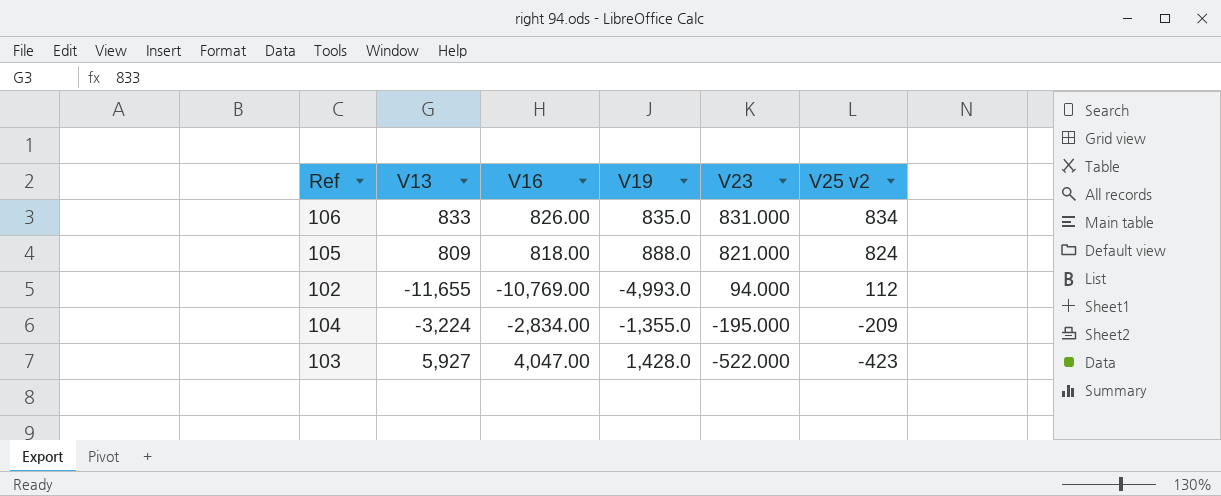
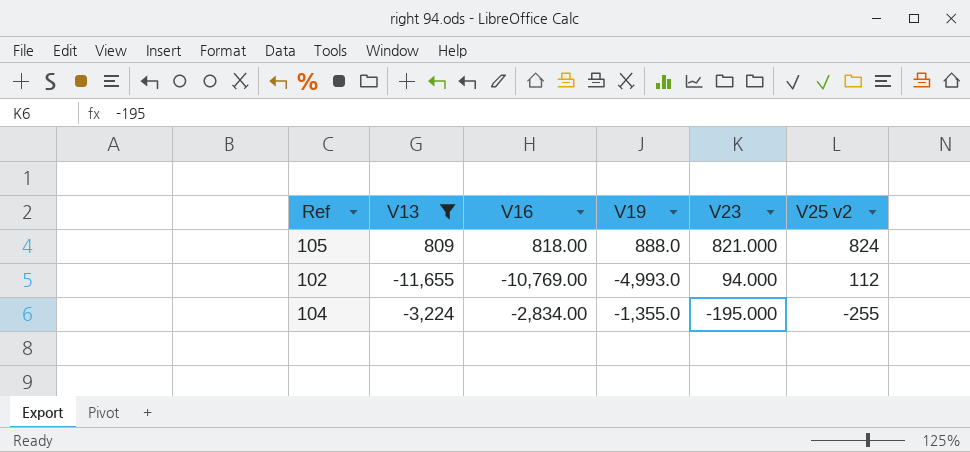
filter: none -> V13 <= 809
104 | V25 v2: -209 -> -255

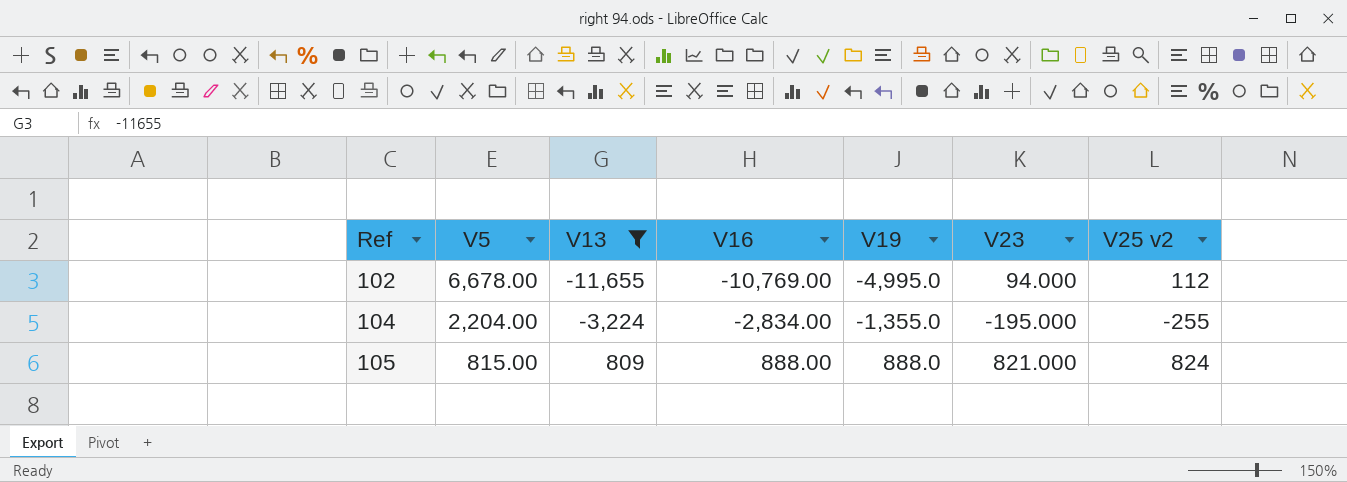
row order: V23 descending -> Ref ascending
column V5 | position: none -> 2
102 | V19: -4,993.0 -> -4,995.0
105 | V16: 818.00 -> 888.00

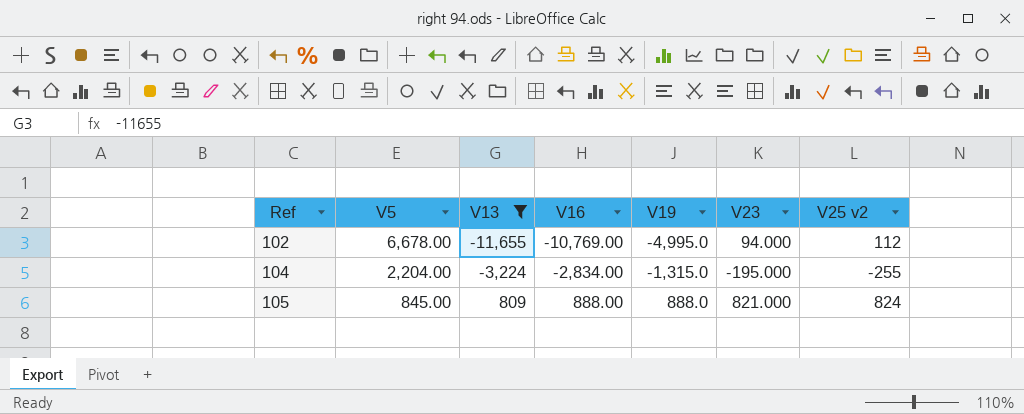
104 | V19: -1,355.0 -> -1,315.0
105 | V5: 815.00 -> 845.00

